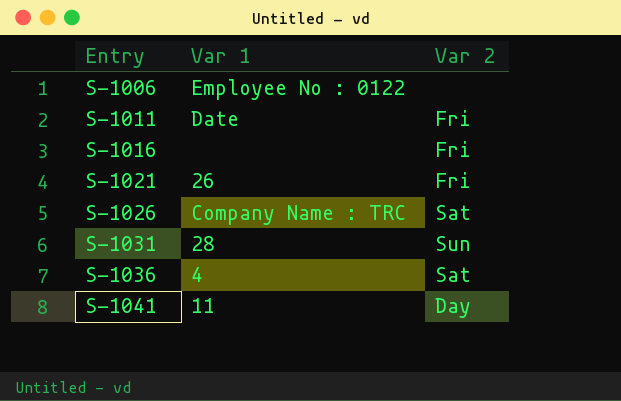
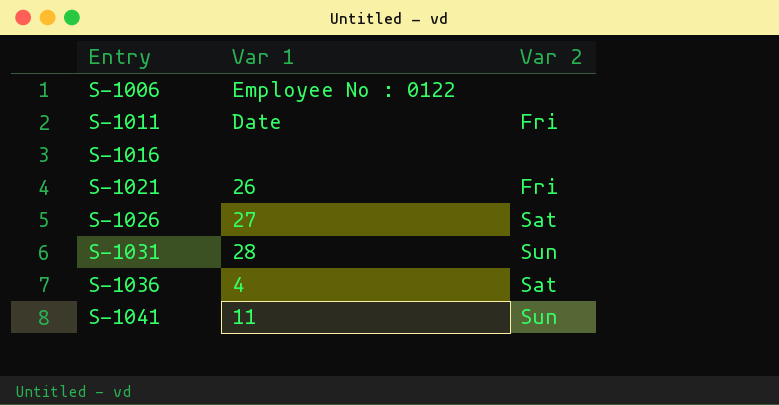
S-1016 | Var 2: Fri -> none
S-1026 | Var 1: Company Name : TRC -> 27
S-1041 | Var 2: Day -> Sun

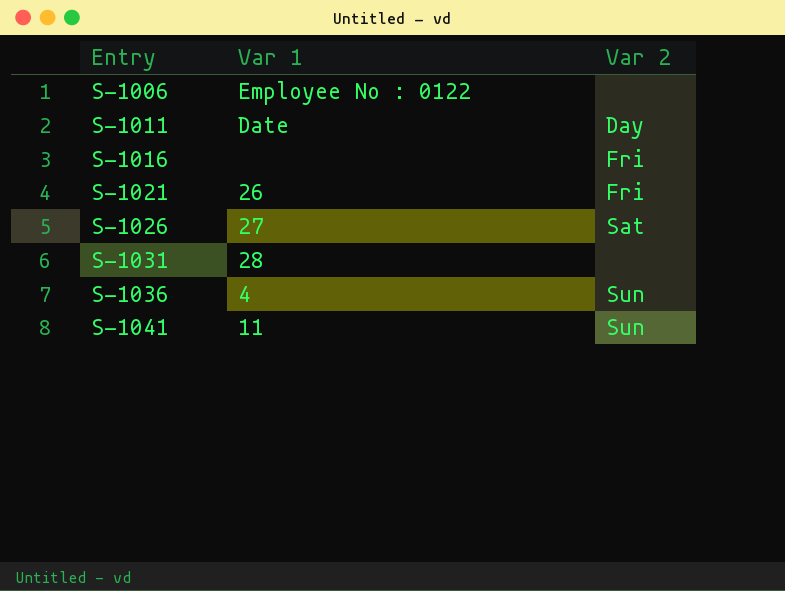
S-1011 | Var 2: Fri -> Day
S-1016 | Var 2: none -> Fri
S-1031 | Var 2: Sun -> none
S-1036 | Var 2: Sat -> Sun

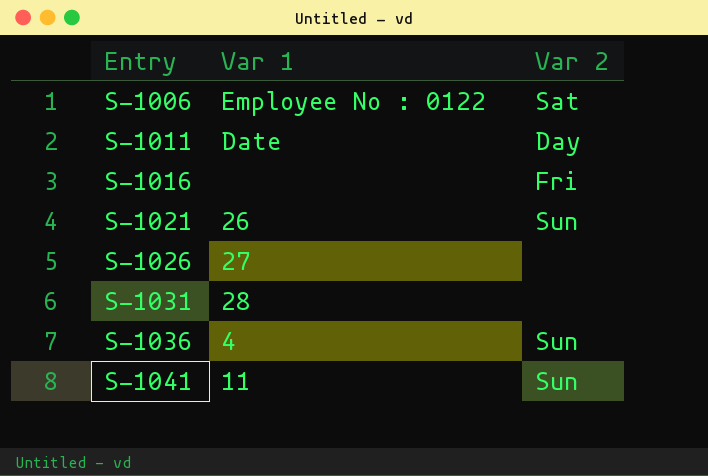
S-1006 | Var 2: none -> Sat
S-1021 | Var 2: Fri -> Sun
S-1026 | Var 2: Sat -> none

